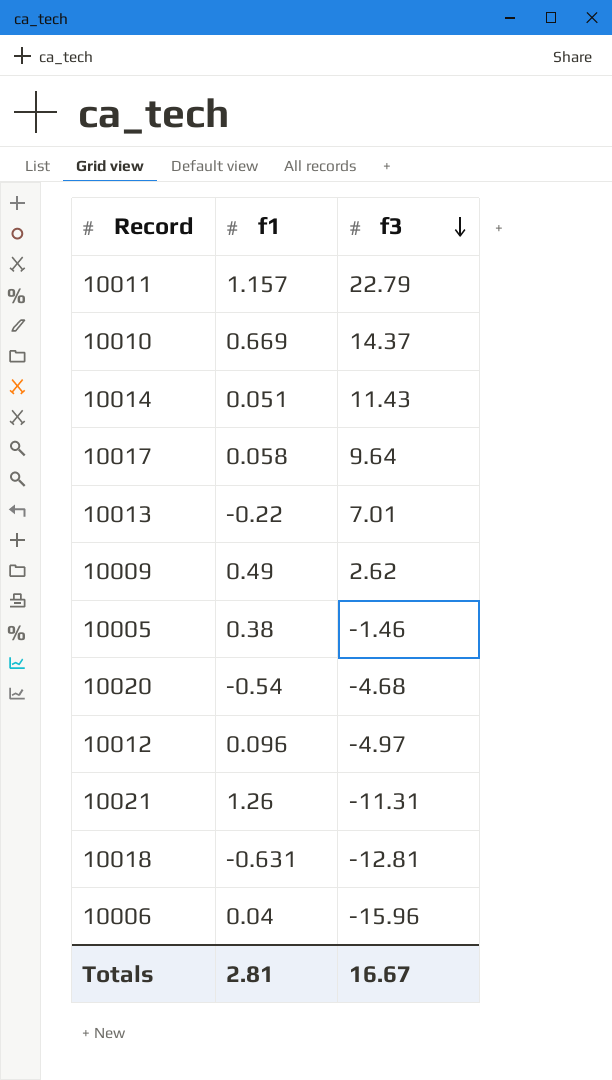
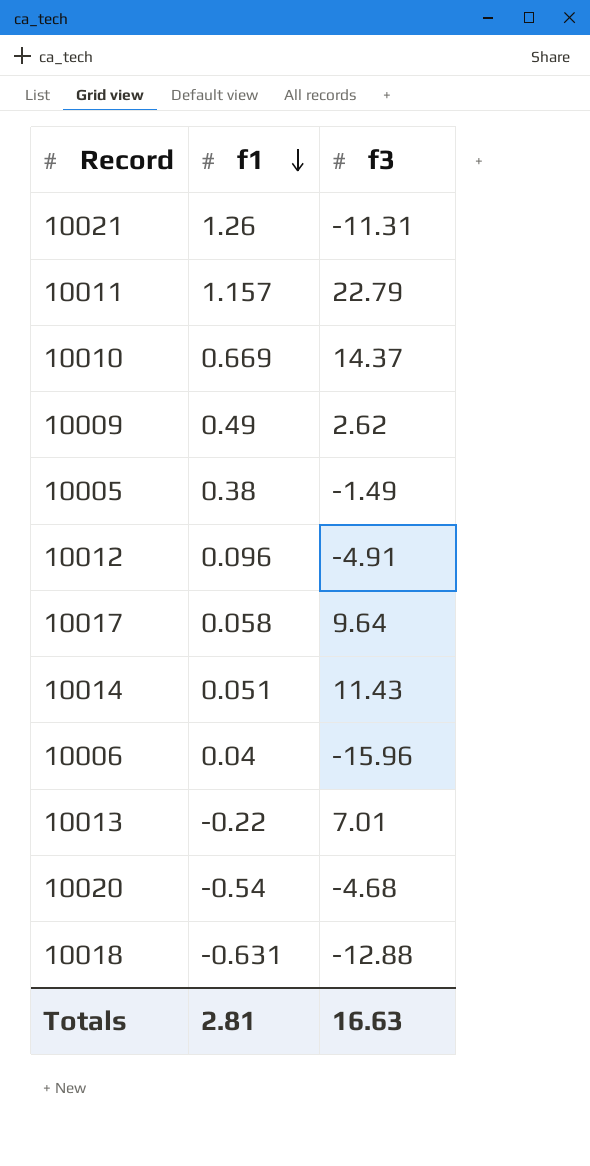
row order: f3 descending -> f1 descending
10005 | f3: -1.46 -> -1.49
10012 | f3: -4.97 -> -4.91
10018 | f3: -12.81 -> -12.88
Totals | f3: 16.67 -> 16.63

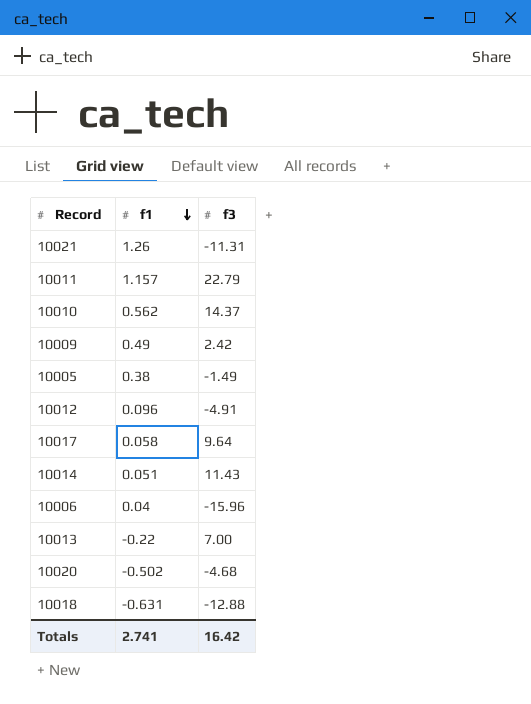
10010 | f1: 0.669 -> 0.562
10009 | f3: 2.62 -> 2.42
10013 | f3: 7.01 -> 7.00
10020 | f1: -0.54 -> -0.502
Totals | f1: 2.81 -> 2.741
Totals | f3: 16.63 -> 16.42

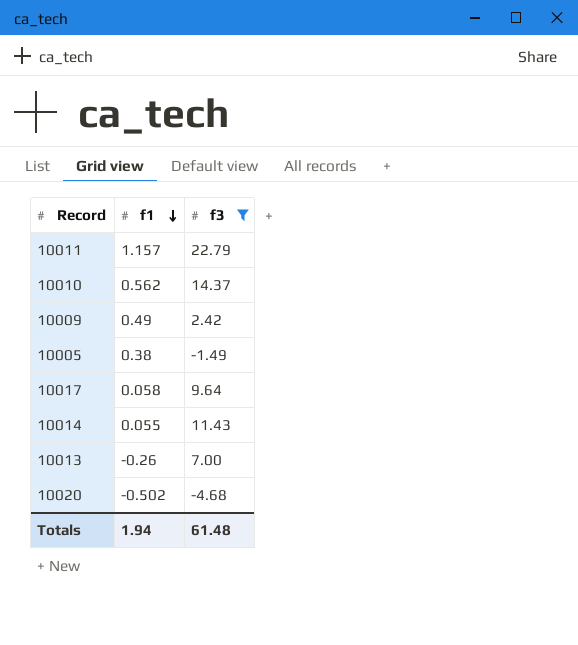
filter: none -> f3 >= -4.68
10014 | f1: 0.051 -> 0.055
10013 | f1: -0.22 -> -0.26
Totals | f1: 2.741 -> 1.94
Totals | f3: 16.42 -> 61.48

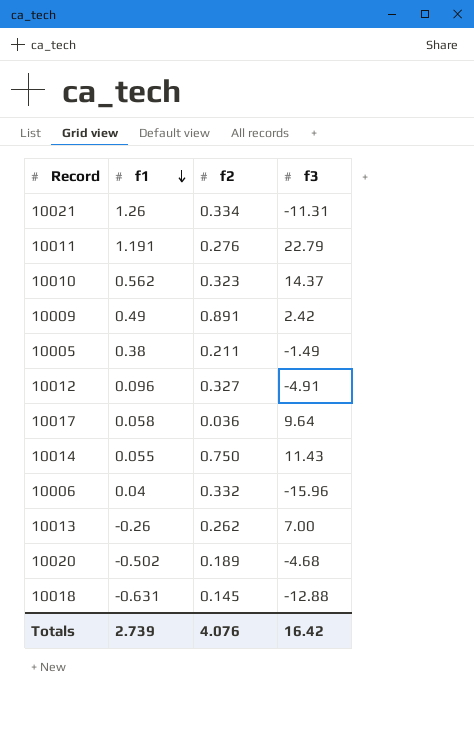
filter: f3 >= -4.68 -> none
column f2 | position: none -> 3
10011 | f1: 1.157 -> 1.191
Totals | f1: 1.94 -> 2.739
Totals | f3: 61.48 -> 16.42

